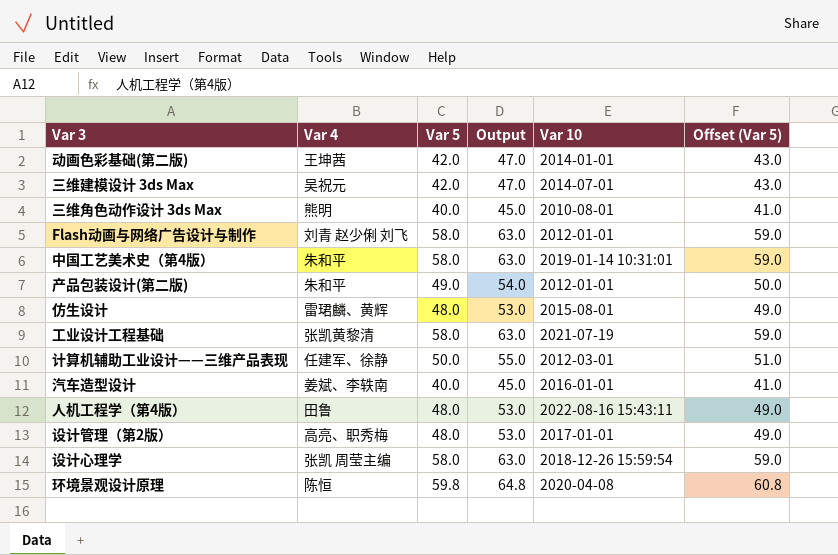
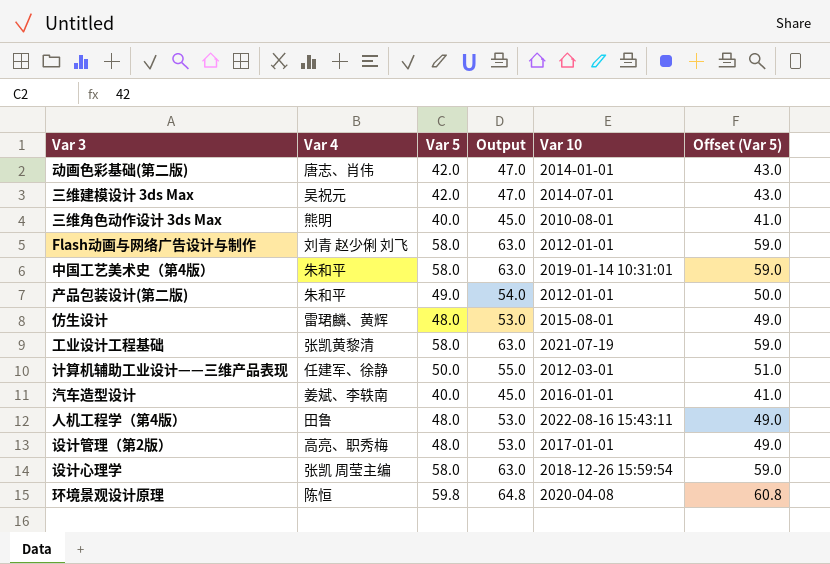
动画色彩基础(第二版) | Var 4: 王坤茜 -> 唐志、肖伟

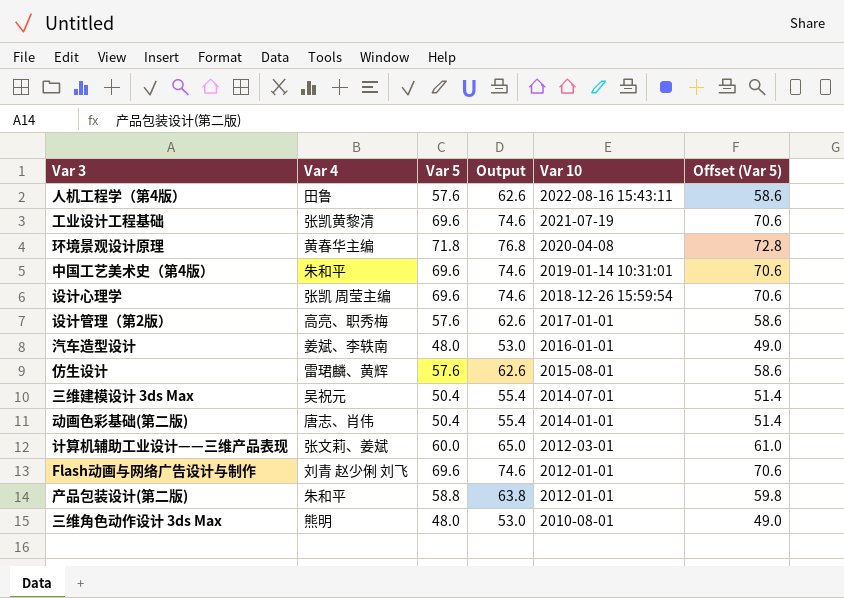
row order: none -> Var 10 descending
人机工程学（第4版） | Var 5: 48.0 -> 57.6
人机工程学（第4版） | Output: 53.0 -> 62.6
人机工程学（第4版） | Offset (Var 5): 49.0 -> 58.6
工业设计工程基础 | Var 5: 58.0 -> 69.6
工业设计工程基础 | Output: 63.0 -> 74.6
工业设计工程基础 | Offset (Var 5): 59.0 -> 70.6
环境景观设计原理 | Var 4: 陈恒 -> 黄春华主编
环境景观设计原理 | Var 5: 59.8 -> 71.8
环境景观设计原理 | Output: 64.8 -> 76.8
环境景观设计原理 | Offset (Var 5): 60.8 -> 72.8
中国工艺美术史（第4版） | Var 5: 58.0 -> 69.6
中国工艺美术史（第4版） | Output: 63.0 -> 74.6
中国工艺美术史（第4版） | Offset (Var 5): 59.0 -> 70.6
设计心理学 | Var 5: 58.0 -> 69.6
设计心理学 | Output: 63.0 -> 74.6
设计心理学 | Offset (Var 5): 59.0 -> 70.6
设计管理（第2版） | Var 5: 48.0 -> 57.6
设计管理（第2版） | Output: 53.0 -> 62.6
设计管理（第2版） | Offset (Var 5): 49.0 -> 58.6
汽车造型设计 | Var 5: 40.0 -> 48.0
汽车造型设计 | Output: 45.0 -> 53.0
汽车造型设计 | Offset (Var 5): 41.0 -> 49.0
仿生设计 | Var 5: 48.0 -> 57.6
仿生设计 | Output: 53.0 -> 62.6
仿生设计 | Offset (Var 5): 49.0 -> 58.6
三维建模设计 3ds Max | Var 5: 42.0 -> 50.4
三维建模设计 3ds Max | Output: 47.0 -> 55.4
三维建模设计 3ds Max | Offset (Var 5): 43.0 -> 51.4
动画色彩基础(第二版) | Var 5: 42.0 -> 50.4
动画色彩基础(第二版) | Output: 47.0 -> 55.4
动画色彩基础(第二版) | Offset (Var 5): 43.0 -> 51.4
计算机辅助工业设计——三维产品表现 | Var 4: 任建军、徐静 -> 张文莉、姜斌
计算机辅助工业设计——三维产品表现 | Var 5: 50.0 -> 60.0
计算机辅助工业设计——三维产品表现 | Output: 55.0 -> 65.0
计算机辅助工业设计——三维产品表现 | Offset (Var 5): 51.0 -> 61.0
Flash动画与网络广告设计与制作 | Var 5: 58.0 -> 69.6
Flash动画与网络广告设计与制作 | Output: 63.0 -> 74.6
Flash动画与网络广告设计与制作 | Offset (Var 5): 59.0 -> 70.6
产品包装设计(第二版) | Var 5: 49.0 -> 58.8
产品包装设计(第二版) | Output: 54.0 -> 63.8
产品包装设计(第二版) | Offset (Var 5): 50.0 -> 59.8
三维角色动作设计 3ds Max | Var 5: 40.0 -> 48.0
三维角色动作设计 3ds Max | Output: 45.0 -> 53.0
三维角色动作设计 3ds Max | Offset (Var 5): 41.0 -> 49.0

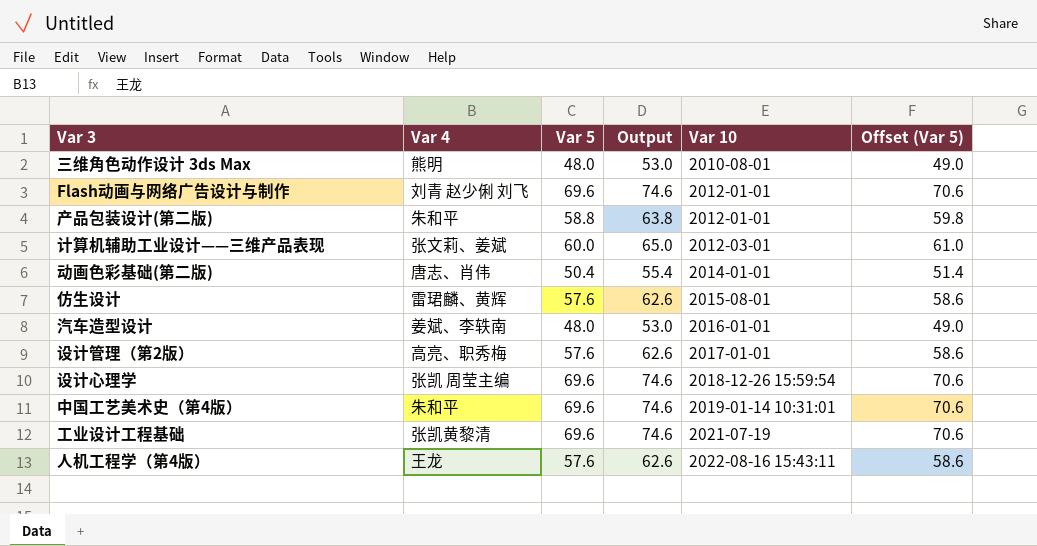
row order: Var 10 descending -> Var 10 ascending
row 环境景观设计原理: 黄春华主编 | 71.8 | 76.8 | 2020-04-08 | 72.8 -> none
row 三维建模设计 3ds Max: 吴祝元 | 50.4 | 55.4 | 2014-07-01 | 51.4 -> none
人机工程学（第4版） | Var 4: 田鲁 -> 王龙

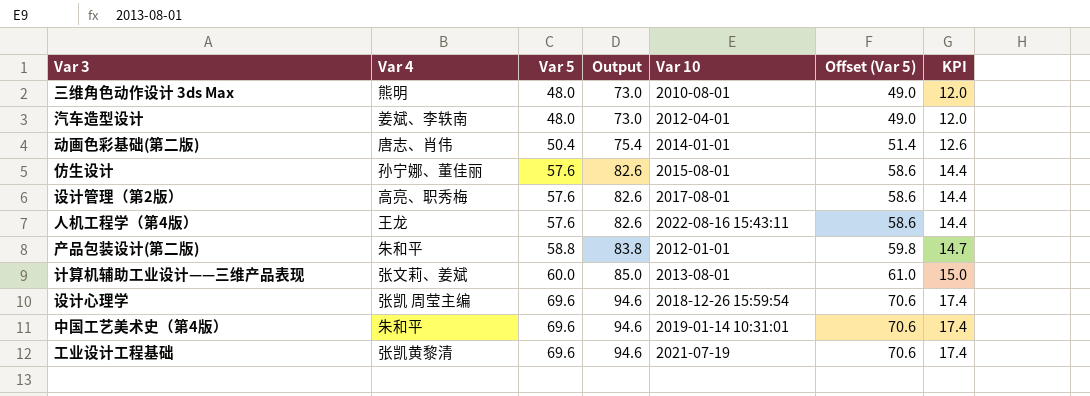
row order: Var 10 ascending -> Var 5 ascending
column Output | formula: [Var 5] + 5 -> [Var 5] + 25
column KPI | formula: none -> [Var 5] * 0.25
row Flash动画与网络广告设计与制作: 刘青 赵少俐 刘飞 | 69.6 | 74.6 | 2012-01-01 | 70.6 -> none
汽车造型设计 | Var 10: 2016-01-01 -> 2012-04-01
仿生设计 | Var 4: 雷珺麟、黄辉 -> 孙宁娜、董佳丽
设计管理（第2版） | Var 10: 2017-01-01 -> 2017-08-01
计算机辅助工业设计——三维产品表现 | Var 10: 2012-03-01 -> 2013-08-01

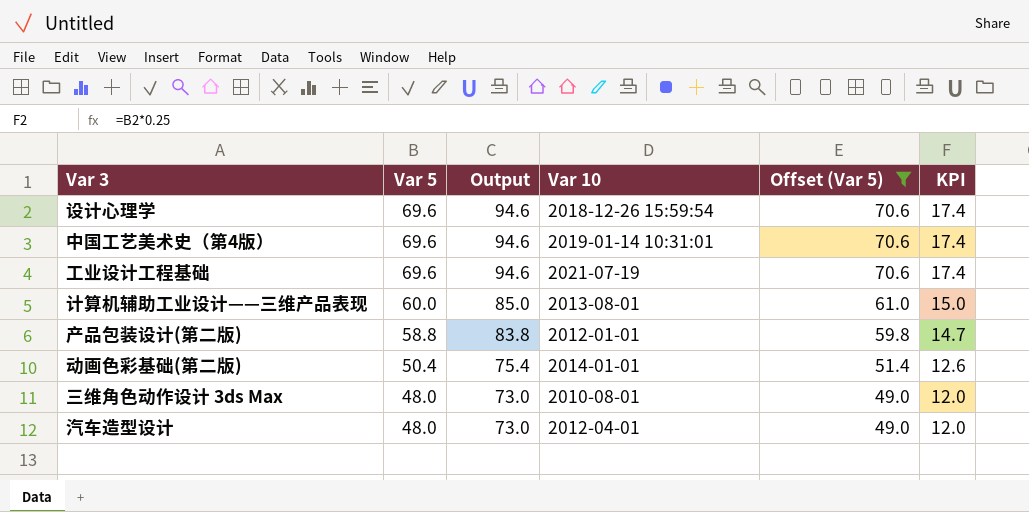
filter: none -> Offset (Var 5) != 58.6
row order: Var 5 ascending -> Var 5 descending
column Var 4 | position: 2 -> none

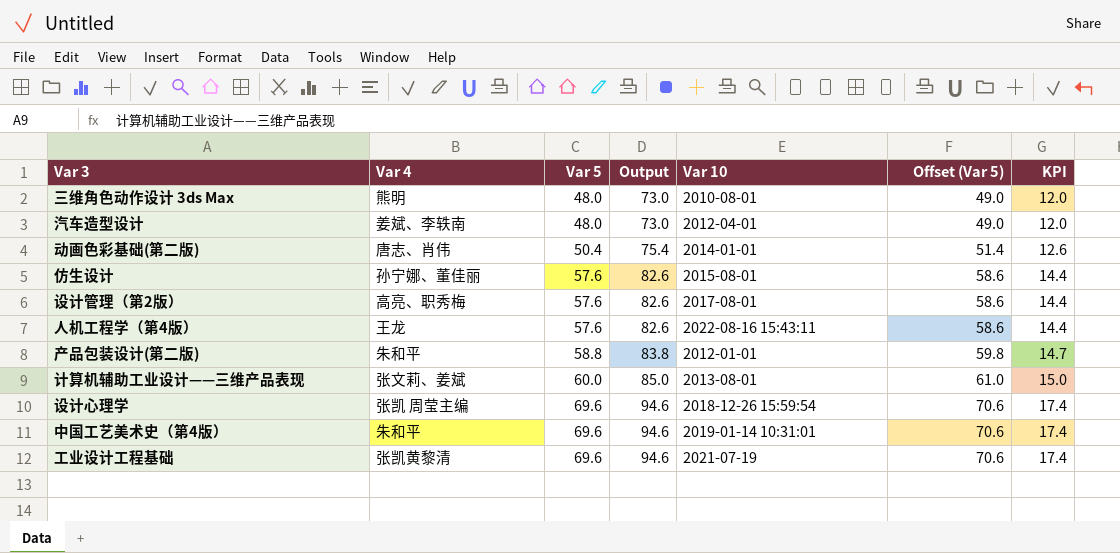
filter: Offset (Var 5) != 58.6 -> none
row order: Var 5 descending -> Var 5 ascending
column Var 4 | position: none -> 2

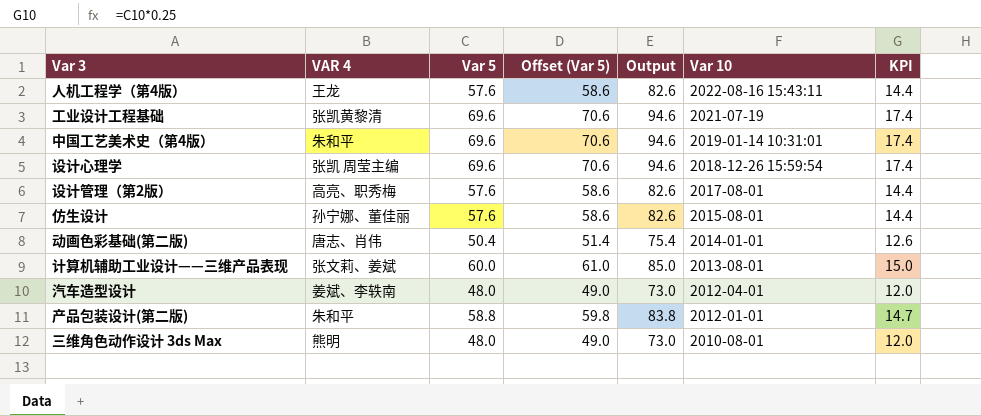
row order: Var 5 ascending -> Var 10 descending
column name: Var 4 -> VAR 4
column Offset (Var 5) | position: 6 -> 4

